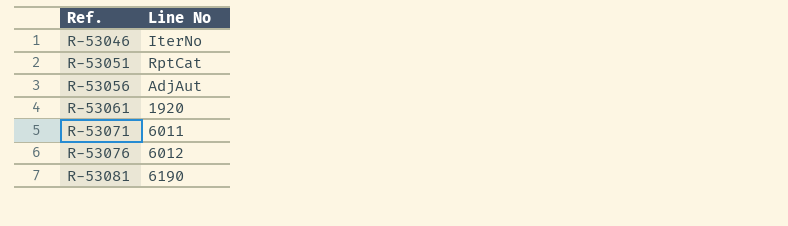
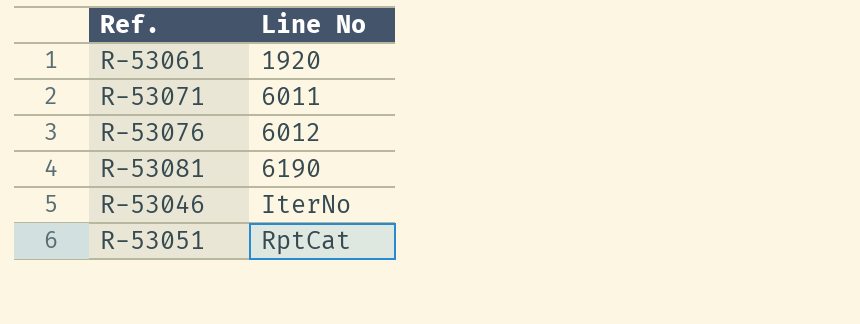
row order: Ref. ascending -> Line No ascending
row R-53056: AdjAut -> none

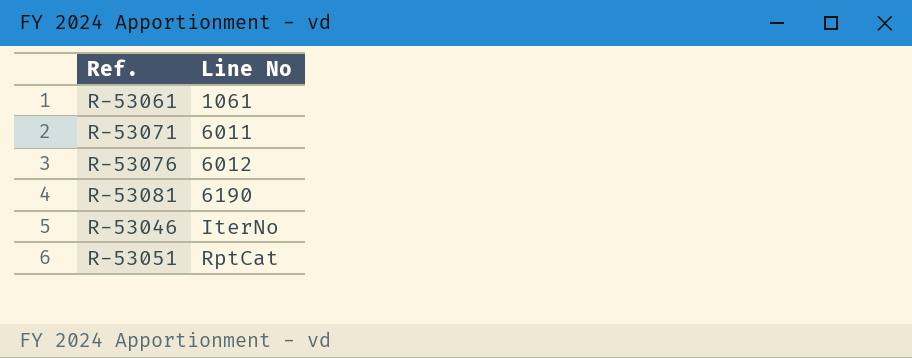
R-53061 | Line No: 1920 -> 1061

